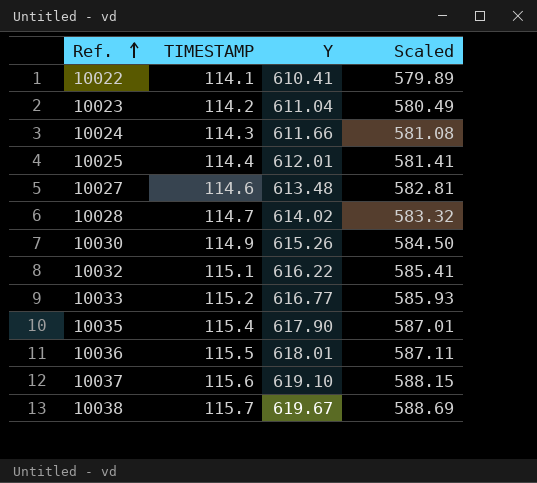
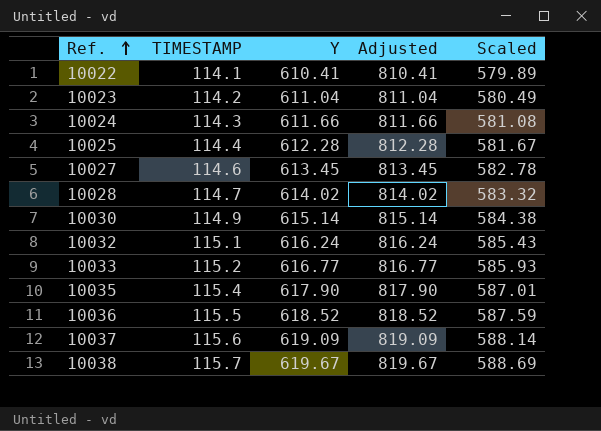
column Adjusted | formula: none -> [Y] + 200
10025 | Y: 612.01 -> 612.28
10025 | Scaled: 581.41 -> 581.67
10027 | Y: 613.48 -> 613.45
10027 | Scaled: 582.81 -> 582.78
10030 | Y: 615.26 -> 615.14
10030 | Scaled: 584.50 -> 584.38
10032 | Y: 616.22 -> 616.24
10032 | Scaled: 585.41 -> 585.43
10036 | Y: 618.01 -> 618.52
10036 | Scaled: 587.11 -> 587.59
10037 | Y: 619.10 -> 619.09
10037 | Scaled: 588.15 -> 588.14

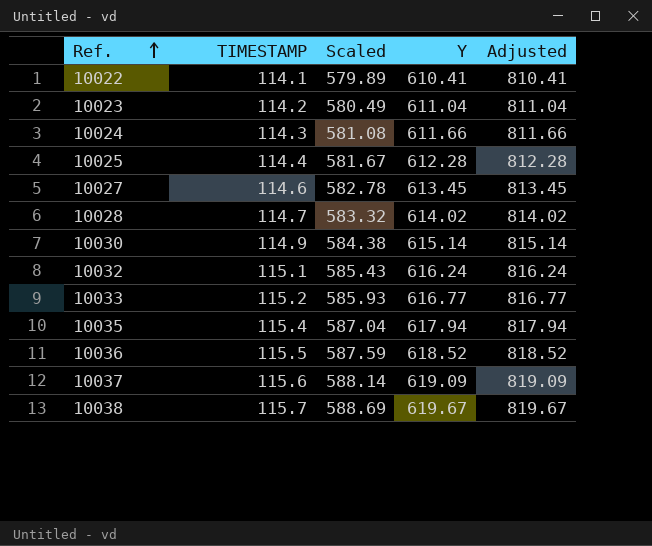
column Scaled | position: 5 -> 3
10035 | Scaled: 587.01 -> 587.04
10035 | Y: 617.90 -> 617.94
10035 | Adjusted: 817.90 -> 817.94

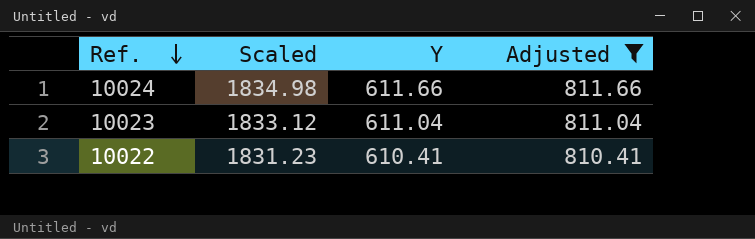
filter: none -> Adjusted <= 811.66
row order: Ref. ascending -> Ref. descending
column TIMESTAMP | position: 2 -> none
column Scaled | formula: [Y] * 0.95 -> [Y] * 3

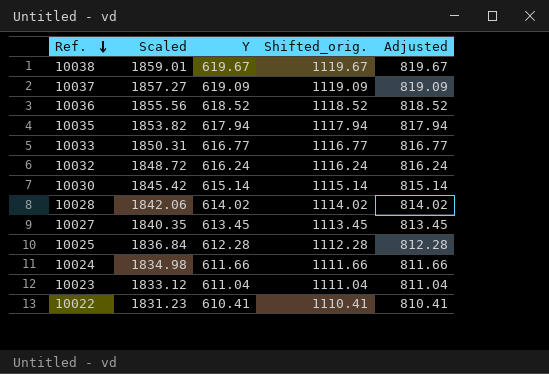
filter: Adjusted <= 811.66 -> none
column Shifted_orig. | formula: none -> [Y] + 500

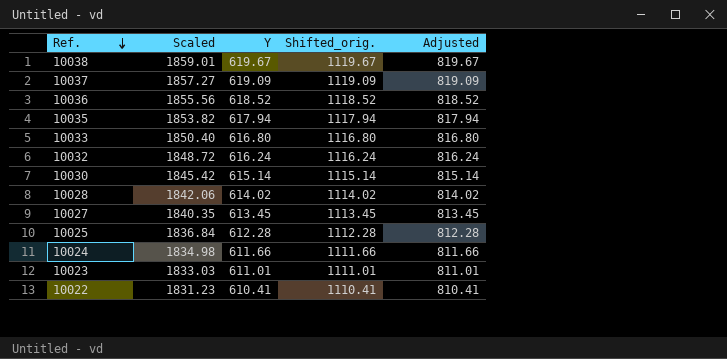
10033 | Scaled: 1850.31 -> 1850.40
10033 | Y: 616.77 -> 616.80
10033 | Shifted_orig.: 1116.77 -> 1116.80
10033 | Adjusted: 816.77 -> 816.80
10023 | Scaled: 1833.12 -> 1833.03
10023 | Y: 611.04 -> 611.01
10023 | Shifted_orig.: 1111.04 -> 1111.01
10023 | Adjusted: 811.04 -> 811.01

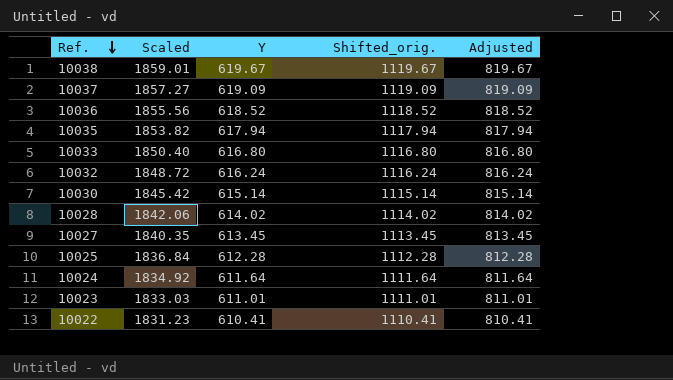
10024 | Scaled: 1834.98 -> 1834.92
10024 | Y: 611.66 -> 611.64
10024 | Shifted_orig.: 1111.66 -> 1111.64
10024 | Adjusted: 811.66 -> 811.64

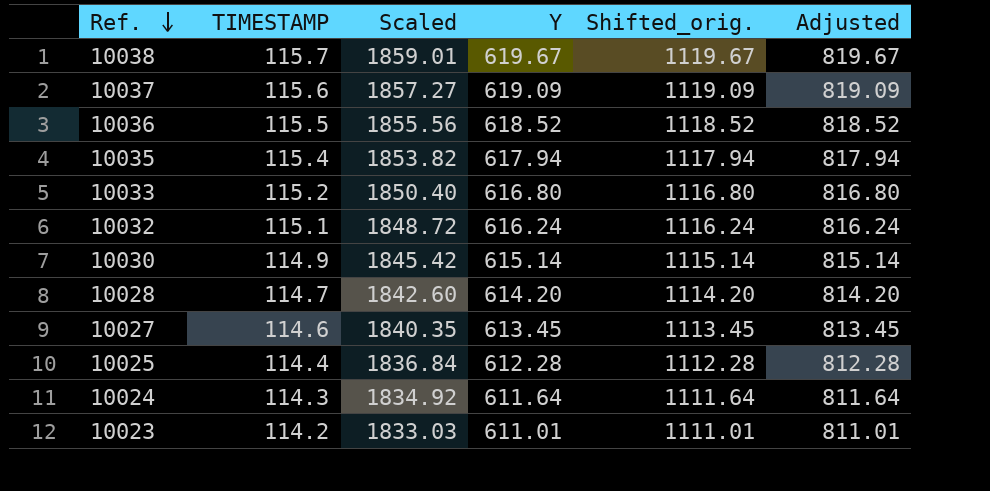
column TIMESTAMP | position: none -> 2
row 10022: 1831.23 | 610.41 | 1110.41 | 810.41 -> none
10028 | Scaled: 1842.06 -> 1842.60
10028 | Y: 614.02 -> 614.20
10028 | Shifted_orig.: 1114.02 -> 1114.20
10028 | Adjusted: 814.02 -> 814.20

